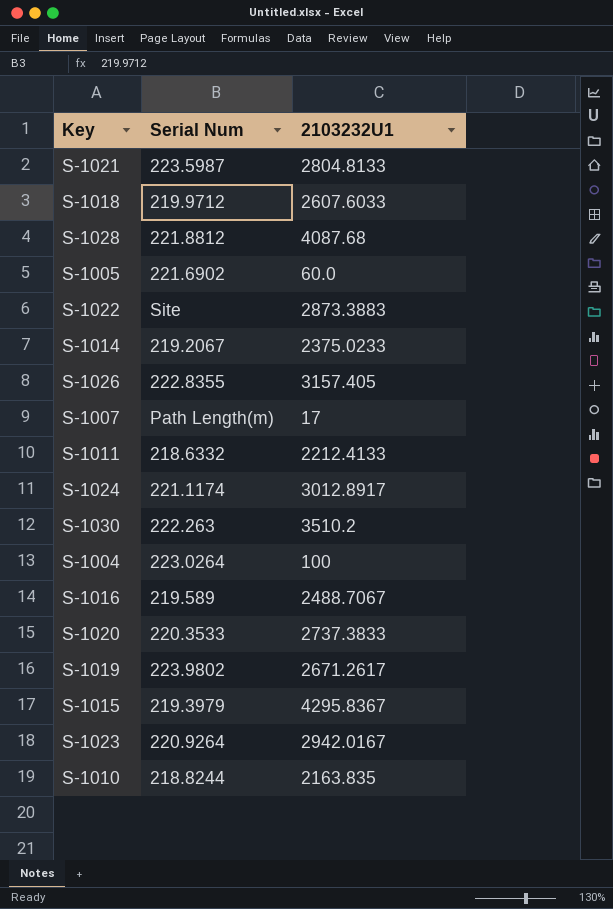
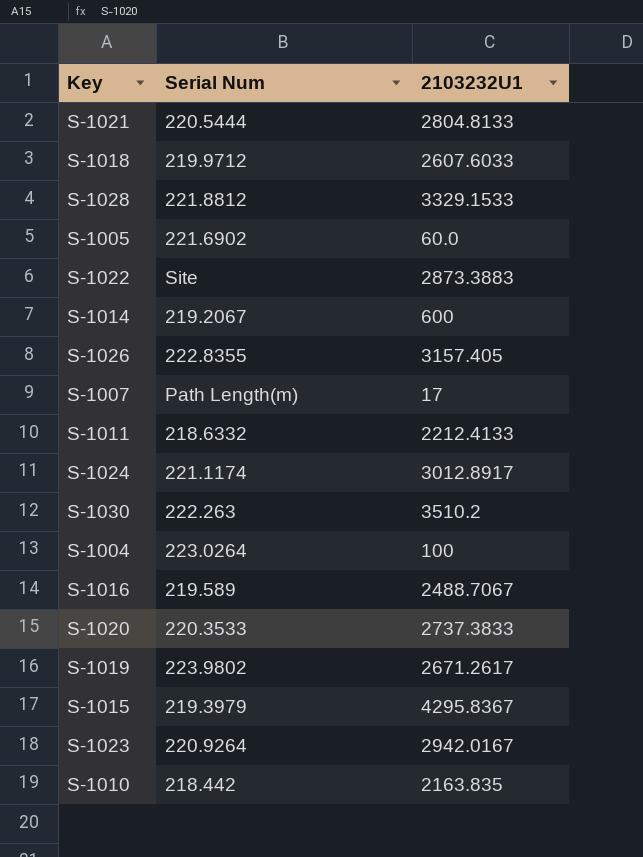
S-1021 | Serial Num: 223.5987 -> 220.5444
S-1028 | 2103232U1: 4087.68 -> 3329.1533
S-1014 | 2103232U1: 2375.0233 -> 600
S-1010 | Serial Num: 218.8244 -> 218.442

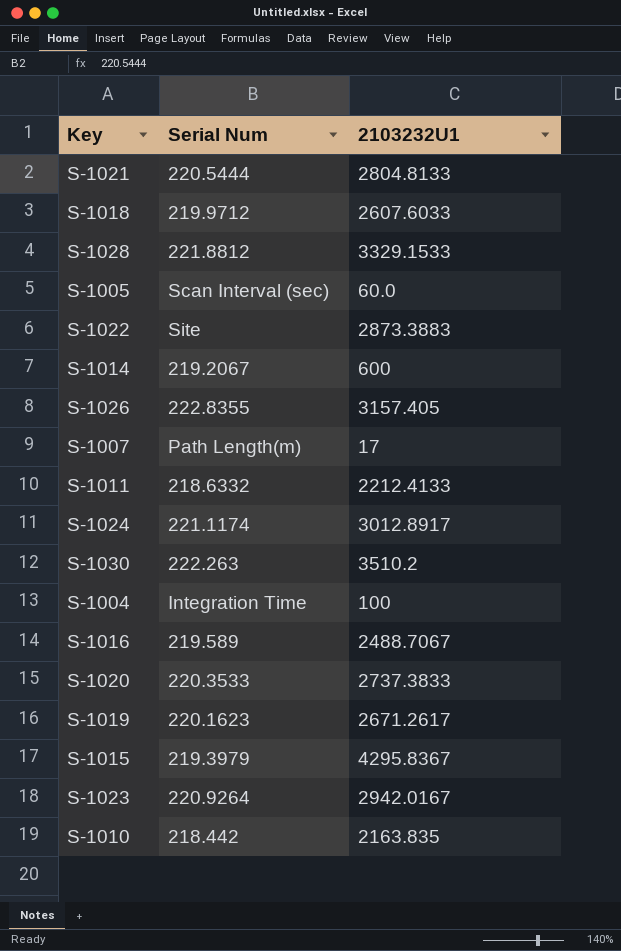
S-1005 | Serial Num: 221.6902 -> Scan Interval (sec)
S-1004 | Serial Num: 223.0264 -> Integration Time
S-1019 | Serial Num: 223.9802 -> 220.1623

